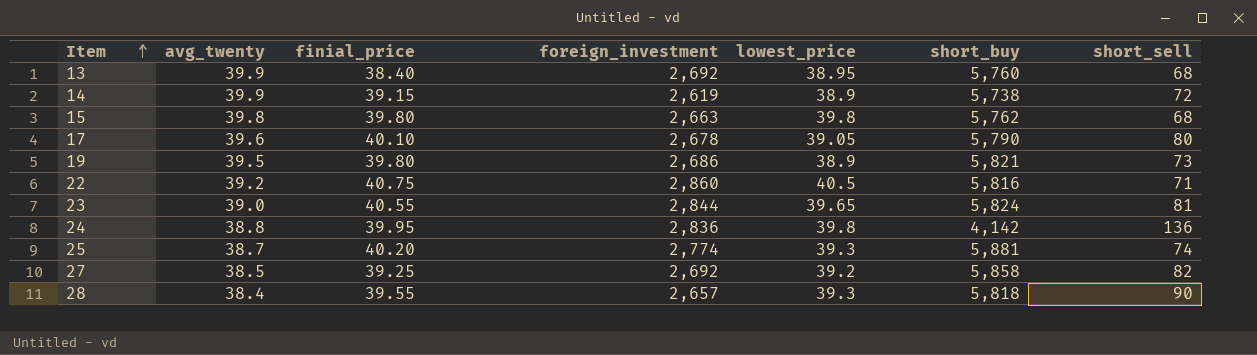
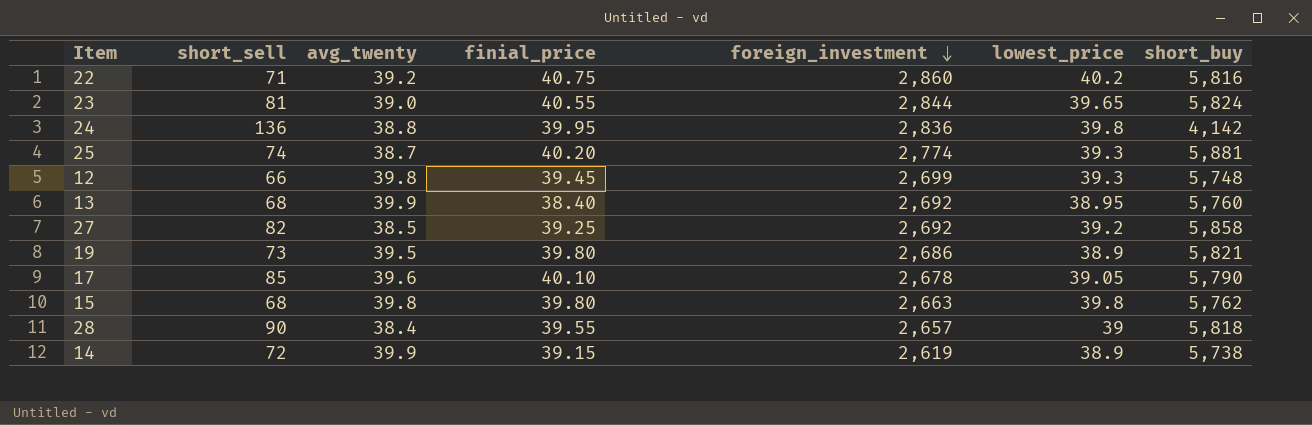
row order: Item ascending -> foreign_investment descending
column short_sell | position: 7 -> 2
22 | lowest_price: 40.5 -> 40.2
row 12: none -> 66 | 39.8 | 39.45 | 2,699 | 39.3 | 5,748
17 | short_sell: 80 -> 85
28 | lowest_price: 39.3 -> 39

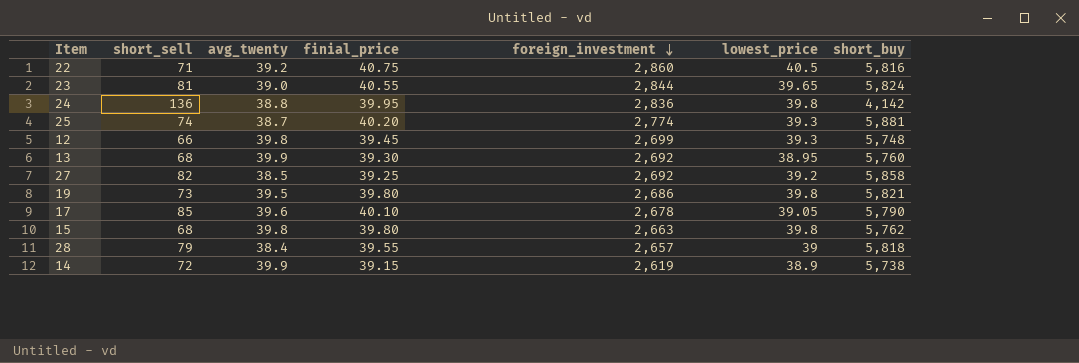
22 | lowest_price: 40.2 -> 40.5
13 | finial_price: 38.40 -> 39.30
19 | lowest_price: 38.9 -> 39.8
28 | short_sell: 90 -> 79

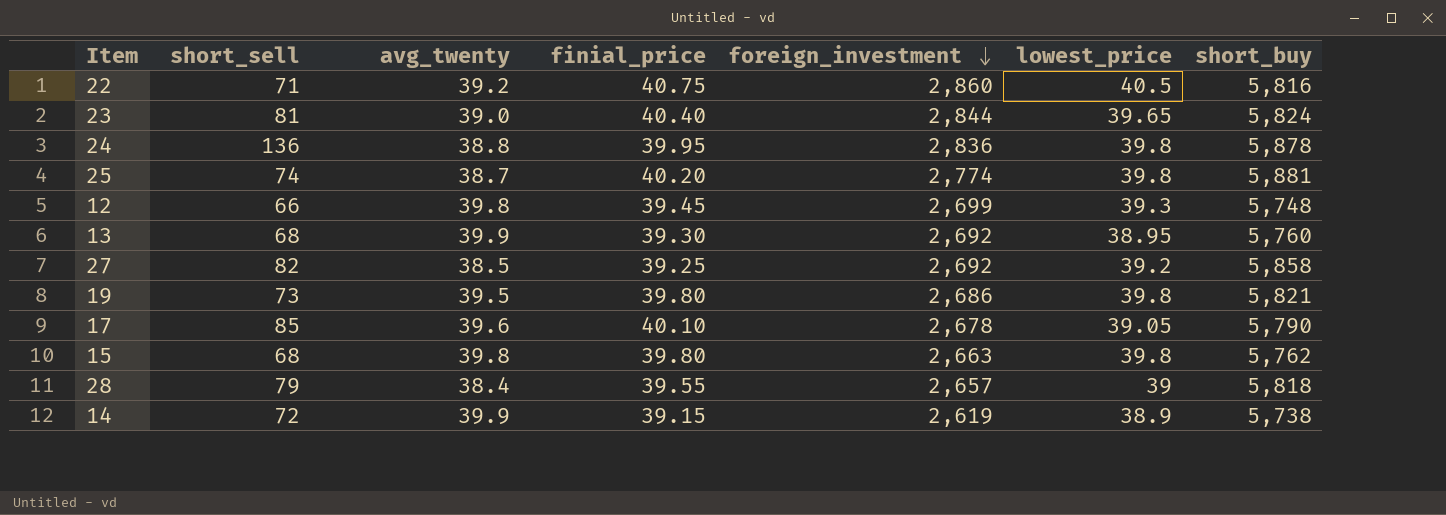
23 | finial_price: 40.55 -> 40.40
24 | short_buy: 4,142 -> 5,878
25 | lowest_price: 39.3 -> 39.8

